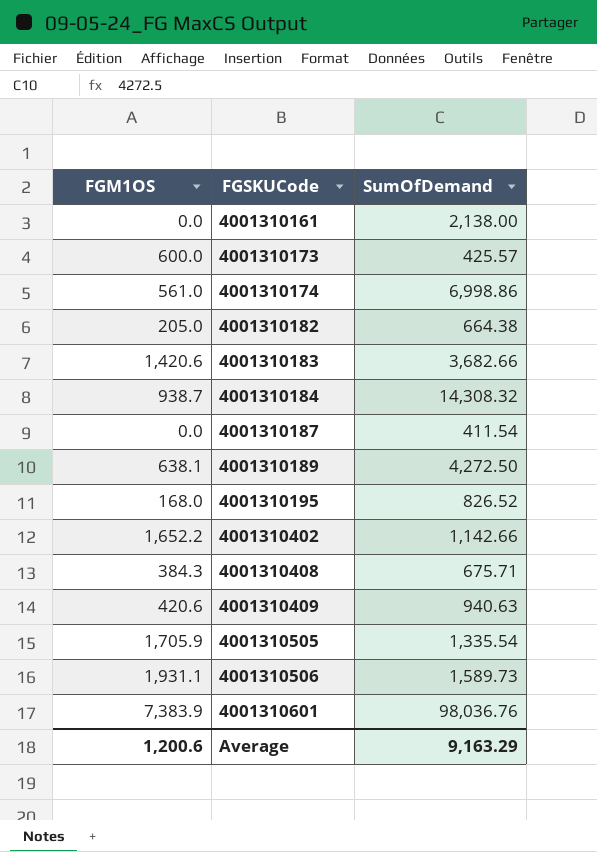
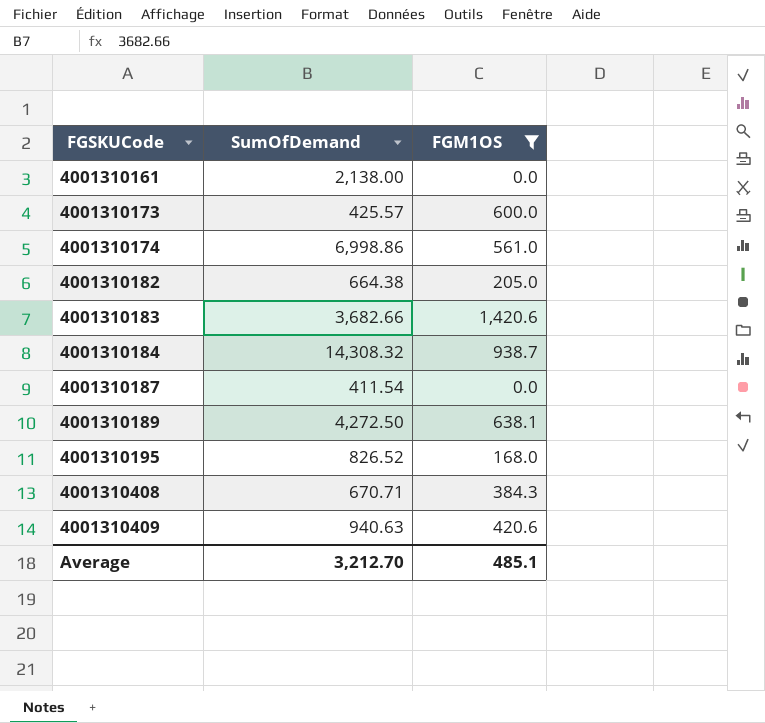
filter: none -> FGM1OS <= 1,420.6
column FGM1OS | position: 1 -> 3
4001310408 | SumOfDemand: 675.71 -> 670.71
Average | SumOfDemand: 9,163.29 -> 3,212.70
Average | FGM1OS: 1,200.6 -> 485.1

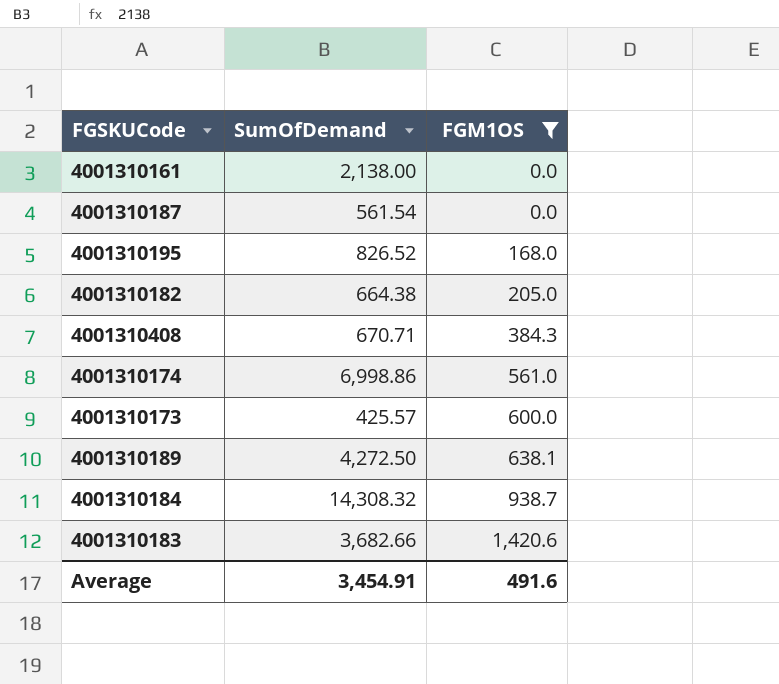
row order: FGSKUCode ascending -> FGM1OS ascending
row 4001310409: 940.63 | 420.6 -> none
4001310187 | SumOfDemand: 411.54 -> 561.54
Average | SumOfDemand: 3,212.70 -> 3,454.91
Average | FGM1OS: 485.1 -> 491.6

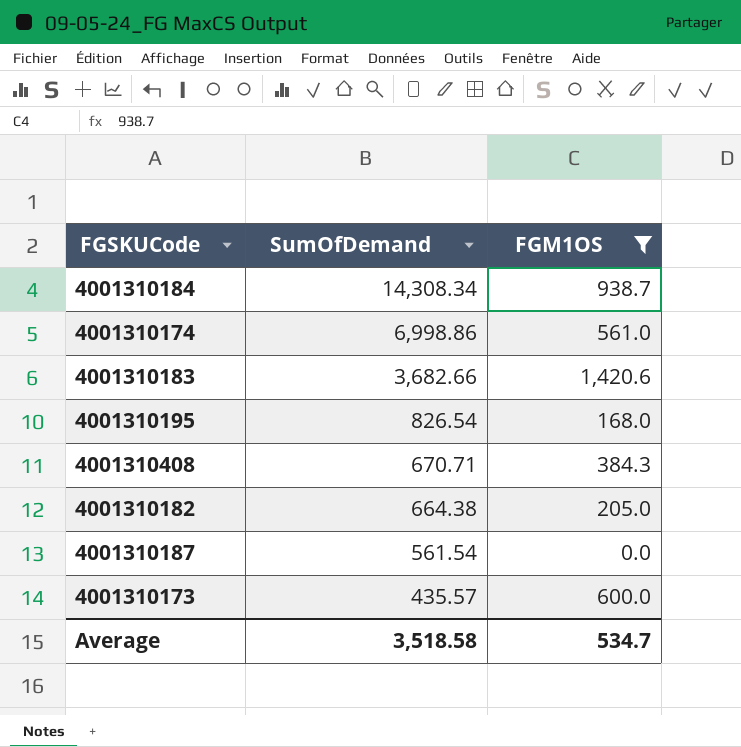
row order: FGM1OS ascending -> SumOfDemand descending
row 4001310161: 2,138.00 | 0.0 -> none
row 4001310189: 4,272.50 | 638.1 -> none
4001310184 | SumOfDemand: 14,308.32 -> 14,308.34
4001310195 | SumOfDemand: 826.52 -> 826.54
4001310173 | SumOfDemand: 425.57 -> 435.57
Average | SumOfDemand: 3,454.91 -> 3,518.58
Average | FGM1OS: 491.6 -> 534.7

